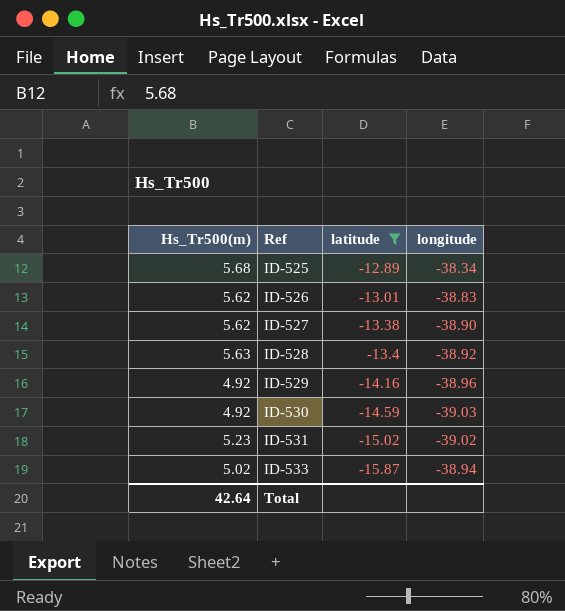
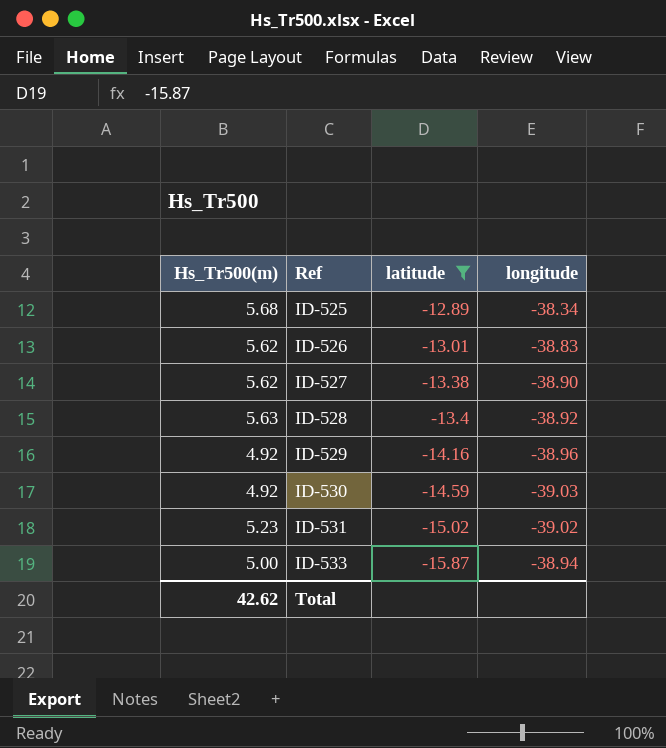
ID-533 | Hs_Tr500(m): 5.02 -> 5.00
Total | Hs_Tr500(m): 42.64 -> 42.62

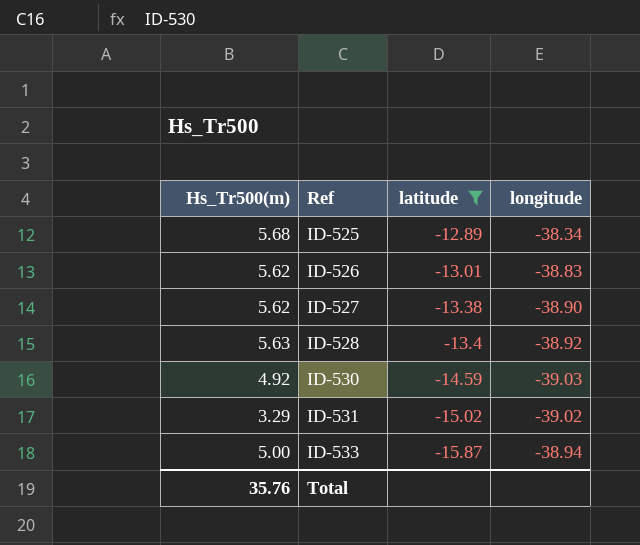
row ID-529: 4.92 | -14.16 | -38.96 -> none
ID-531 | Hs_Tr500(m): 5.23 -> 3.29
Total | Hs_Tr500(m): 42.62 -> 35.76

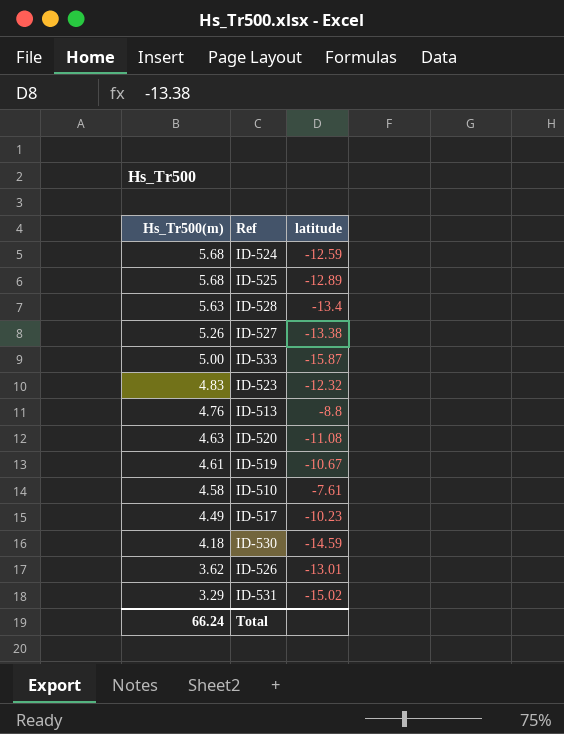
filter: latitude <= -12.89 -> none
row order: Ref ascending -> Hs_Tr500(m) descending
column longitude | position: 4 -> none
ID-527 | Hs_Tr500(m): 5.62 -> 5.26
ID-530 | Hs_Tr500(m): 4.92 -> 4.18
ID-526 | Hs_Tr500(m): 5.62 -> 3.62
Total | Hs_Tr500(m): 35.76 -> 66.24

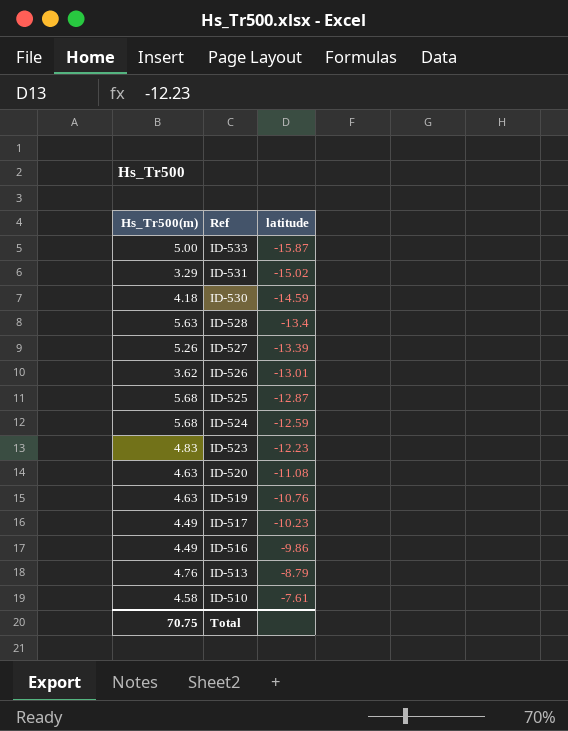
row order: Hs_Tr500(m) descending -> Ref descending
ID-527 | latitude: -13.38 -> -13.39
ID-525 | latitude: -12.89 -> -12.87
ID-523 | latitude: -12.32 -> -12.23
ID-519 | Hs_Tr500(m): 4.61 -> 4.63
ID-519 | latitude: -10.67 -> -10.76
row ID-516: none -> 4.49 | -9.86
ID-513 | latitude: -8.8 -> -8.79
Total | Hs_Tr500(m): 66.24 -> 70.75

